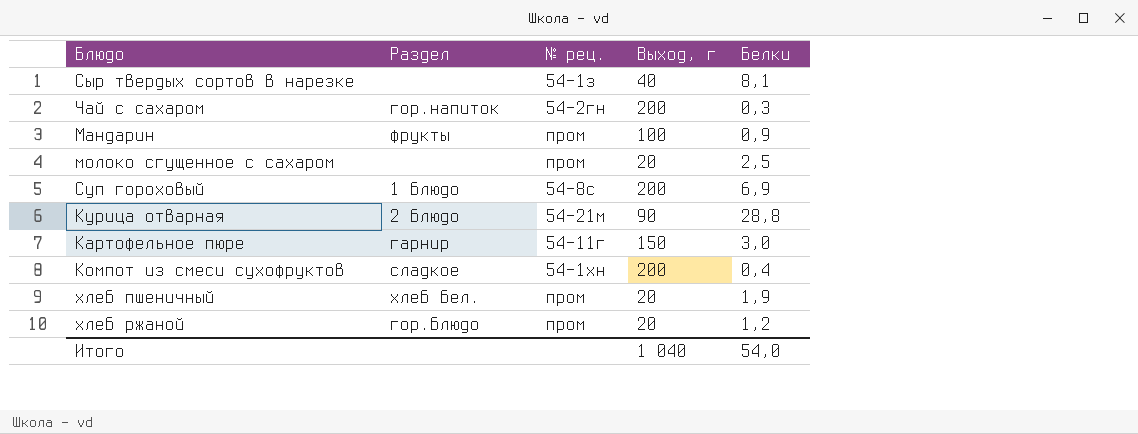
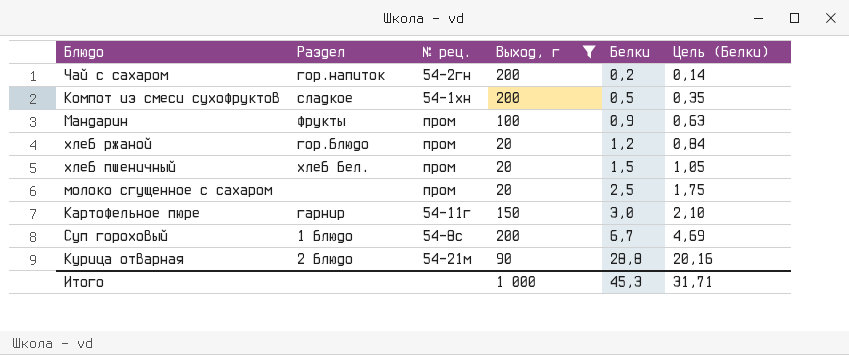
filter: none -> Выход, г != 40
row order: none -> Белки ascending
column Цель (Белки) | formula: none -> [Белки] * 0,7
Чай с сахаром | Белки: 0,3 -> 0,2
Компот из смеси сухофруктов | Белки: 0,4 -> 0,5
хлеб пшеничный | Белки: 1,9 -> 1,5
Суп гороховый | Белки: 6,9 -> 6,7
Итого | Выход, г: 1 040 -> 1 000
Итого | Белки: 54,0 -> 45,3

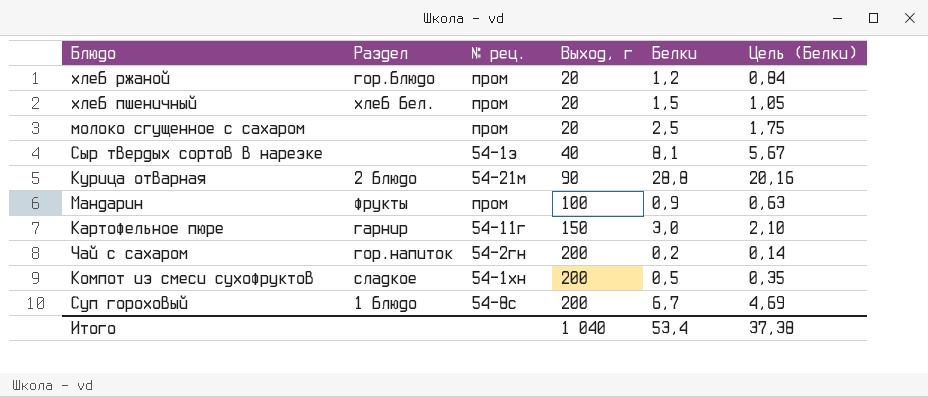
filter: Выход, г != 40 -> none
row order: Белки ascending -> Выход, г ascending
Итого | Выход, г: 1 000 -> 1 040
Итого | Белки: 45,3 -> 53,4
Итого | Цель (Белки): 31,71 -> 37,38

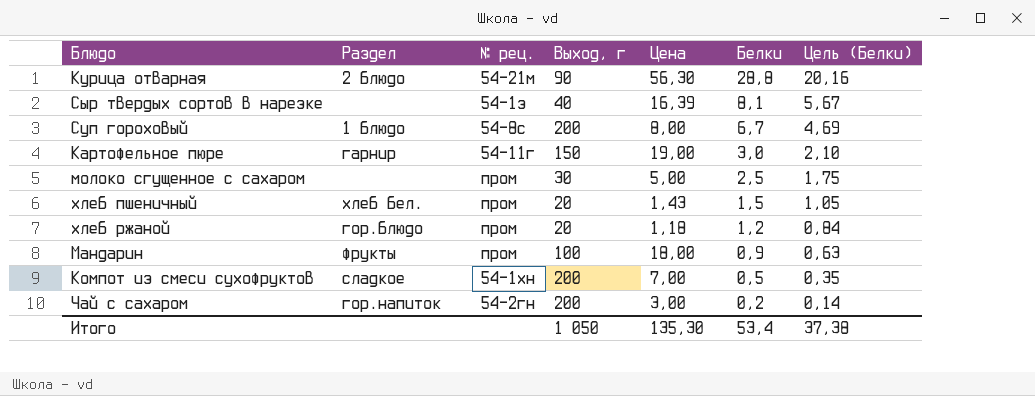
row order: Выход, г ascending -> Белки descending
column Цена | position: none -> 5
молоко сгущенное с сахаром | Выход, г: 20 -> 30
Итого | Выход, г: 1 040 -> 1 050

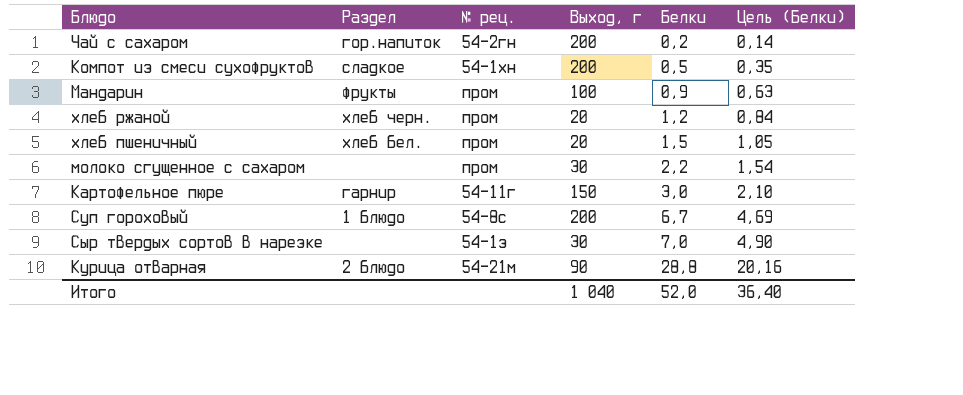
row order: Белки descending -> Белки ascending
column Цена | position: 5 -> none
хлеб ржаной | Раздел: гор.блюдо -> хлеб черн.
молоко сгущенное с сахаром | Белки: 2,5 -> 2,2
молоко сгущенное с сахаром | Цель (Белки): 1,75 -> 1,54
Сыр твердых сортов в нарезке | Выход, г: 40 -> 30
Сыр твердых сортов в нарезке | Белки: 8,1 -> 7,0
Сыр твердых сортов в нарезке | Цель (Белки): 5,67 -> 4,90
Итого | Выход, г: 1 050 -> 1 040
Итого | Белки: 53,4 -> 52,0
Итого | Цель (Белки): 37,38 -> 36,40

